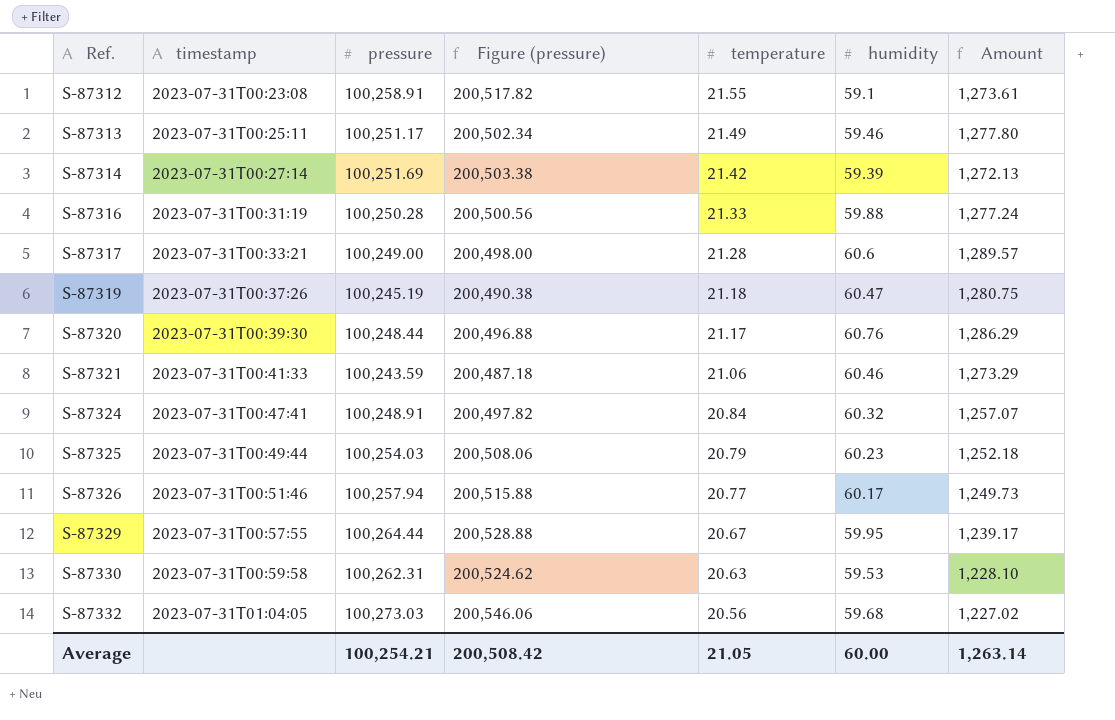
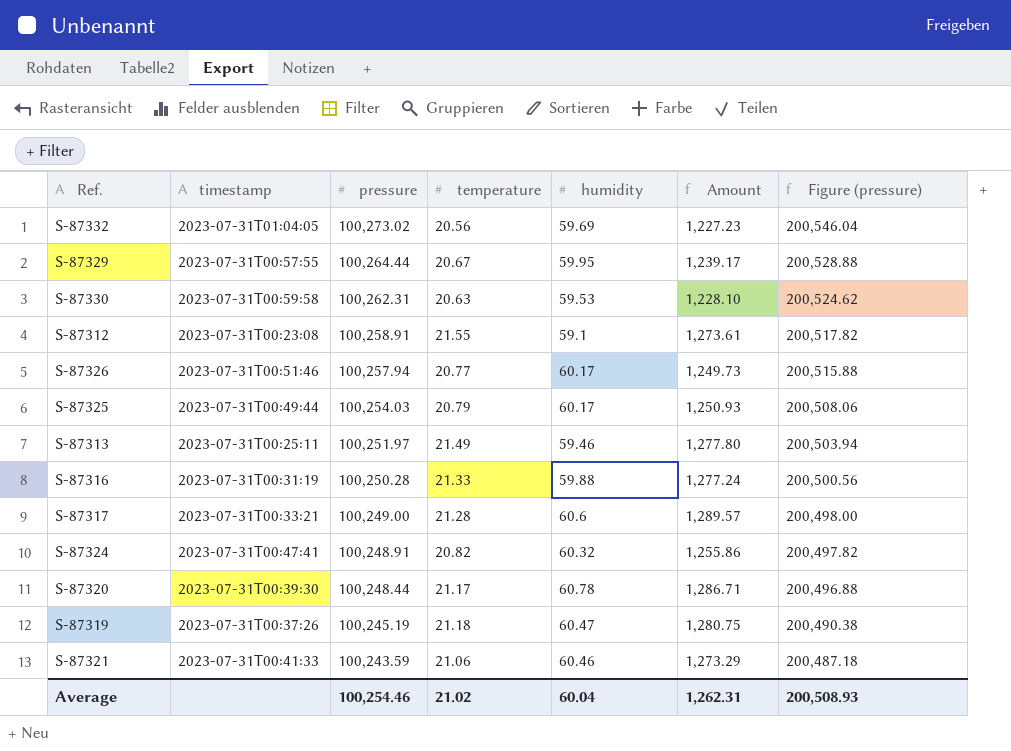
row order: Ref. ascending -> pressure descending
column Figure (pressure) | position: 4 -> 7
row S-87314: 2023-07-31T00:27:14 | 100,251.69 | 200,503.38 | 21.42 | 59.39 | 1,272.13 -> none
S-87332 | pressure: 100,273.03 -> 100,273.02
S-87332 | humidity: 59.68 -> 59.69
S-87332 | Amount: 1,227.02 -> 1,227.23
S-87332 | Figure (pressure): 200,546.06 -> 200,546.04
S-87325 | humidity: 60.23 -> 60.17
S-87325 | Amount: 1,252.18 -> 1,250.93
S-87313 | pressure: 100,251.17 -> 100,251.97
S-87313 | Figure (pressure): 200,502.34 -> 200,503.94
S-87324 | temperature: 20.84 -> 20.82
S-87324 | Amount: 1,257.07 -> 1,255.86
S-87320 | humidity: 60.76 -> 60.78
S-87320 | Amount: 1,286.29 -> 1,286.71
Average | pressure: 100,254.21 -> 100,254.46
Average | temperature: 21.05 -> 21.02
Average | humidity: 60.00 -> 60.04
Average | Amount: 1,263.14 -> 1,262.31
Average | Figure (pressure): 200,508.42 -> 200,508.93

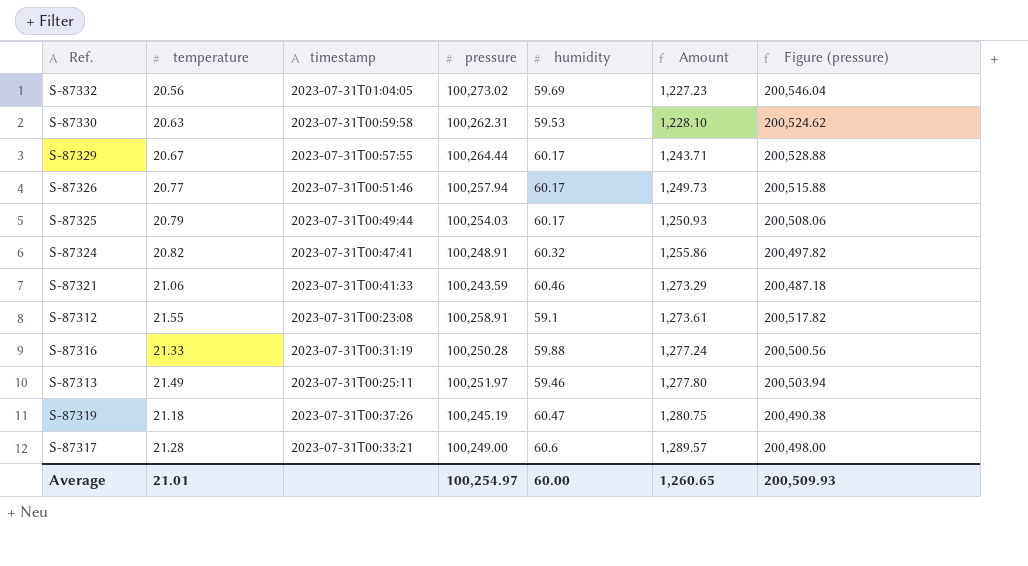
row order: pressure descending -> Amount ascending
column temperature | position: 4 -> 2
row S-87320: 2023-07-31T00:39:30 | 100,248.44 | 21.17 | 60.78 | 1,286.71 | 200,496.88 -> none
S-87329 | humidity: 59.95 -> 60.17
S-87329 | Amount: 1,239.17 -> 1,243.71
Average | temperature: 21.02 -> 21.01
Average | pressure: 100,254.46 -> 100,254.97
Average | humidity: 60.04 -> 60.00
Average | Amount: 1,262.31 -> 1,260.65
Average | Figure (pressure): 200,508.93 -> 200,509.93

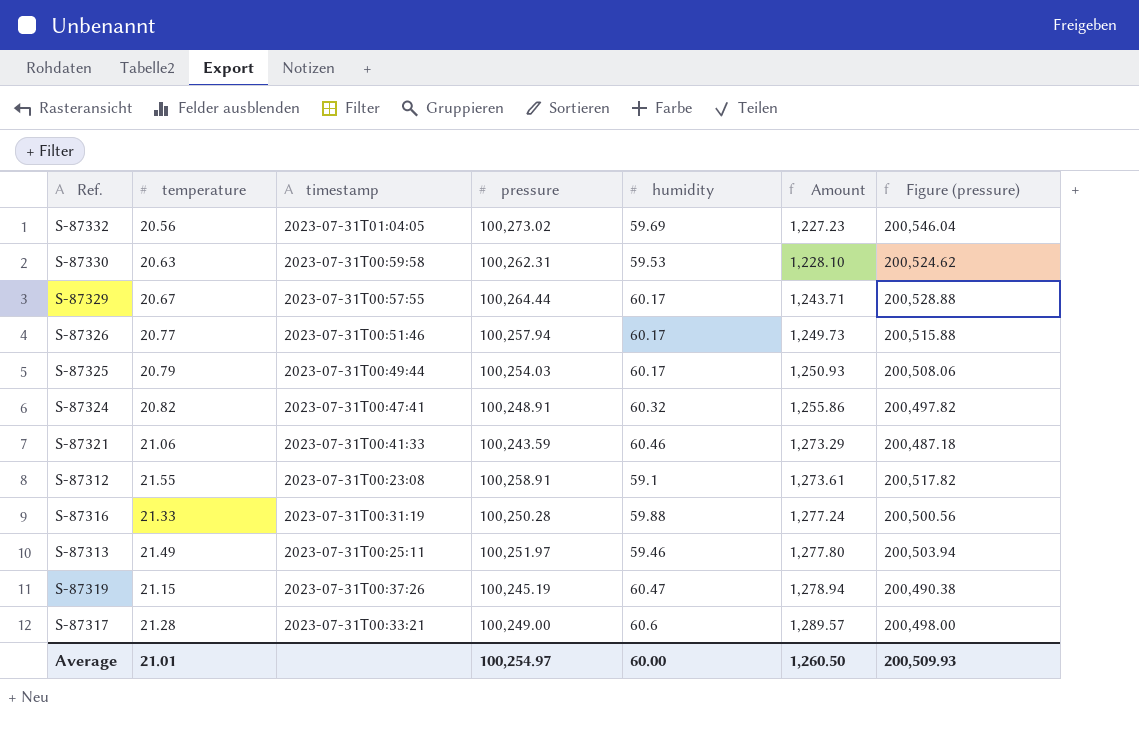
S-87319 | temperature: 21.18 -> 21.15
S-87319 | Amount: 1,280.75 -> 1,278.94
Average | Amount: 1,260.65 -> 1,260.50

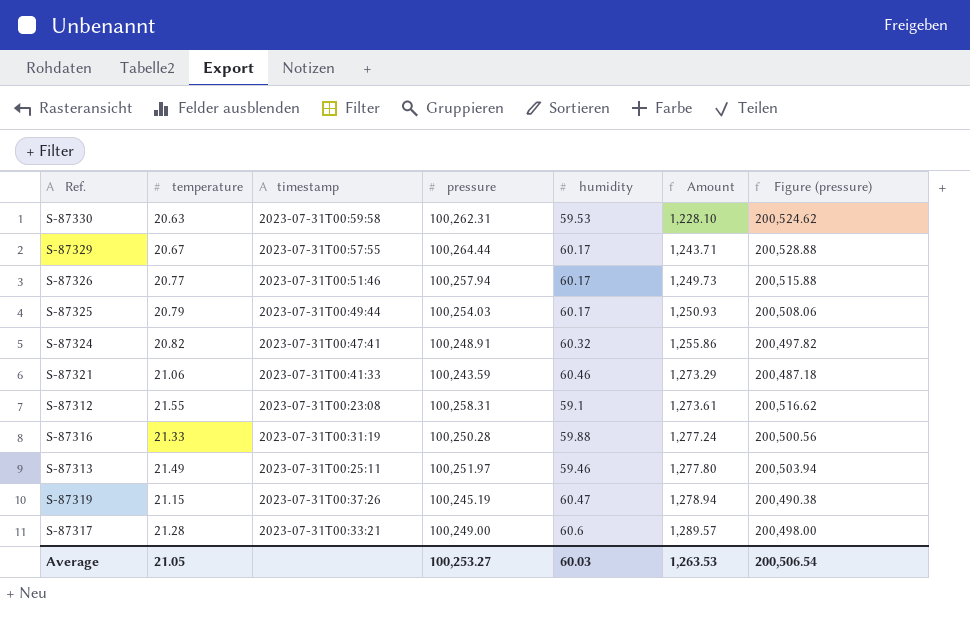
row S-87332: 20.56 | 2023-07-31T01:04:05 | 100,273.02 | 59.69 | 1,227.23 | 200,546.04 -> none
S-87312 | pressure: 100,258.91 -> 100,258.31
S-87312 | Figure (pressure): 200,517.82 -> 200,516.62
Average | temperature: 21.01 -> 21.05
Average | pressure: 100,254.97 -> 100,253.27
Average | humidity: 60.00 -> 60.03
Average | Amount: 1,260.50 -> 1,263.53
Average | Figure (pressure): 200,509.93 -> 200,506.54

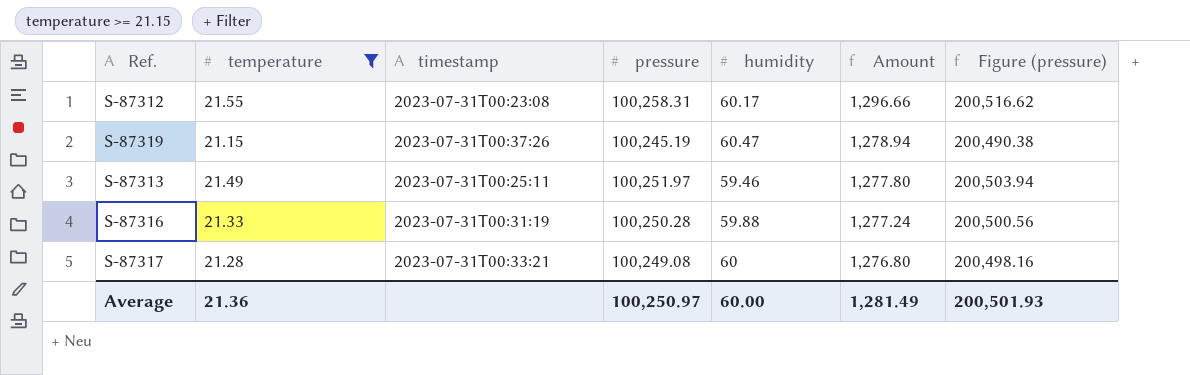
filter: none -> temperature >= 21.15
row order: Amount ascending -> Amount descending
S-87312 | humidity: 59.1 -> 60.17
S-87312 | Amount: 1,273.61 -> 1,296.66
S-87317 | pressure: 100,249.00 -> 100,249.08
S-87317 | humidity: 60.6 -> 60
S-87317 | Amount: 1,289.57 -> 1,276.80
S-87317 | Figure (pressure): 200,498.00 -> 200,498.16
Average | temperature: 21.05 -> 21.36
Average | pressure: 100,253.27 -> 100,250.97
Average | humidity: 60.03 -> 60.00
Average | Amount: 1,263.53 -> 1,281.49
Average | Figure (pressure): 200,506.54 -> 200,501.93

